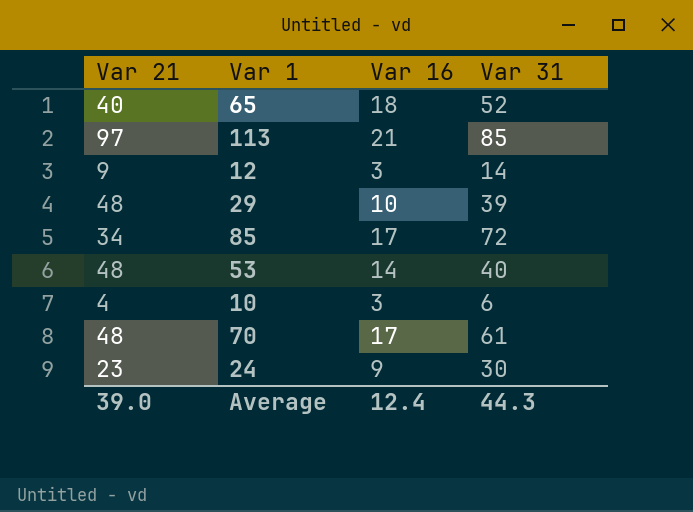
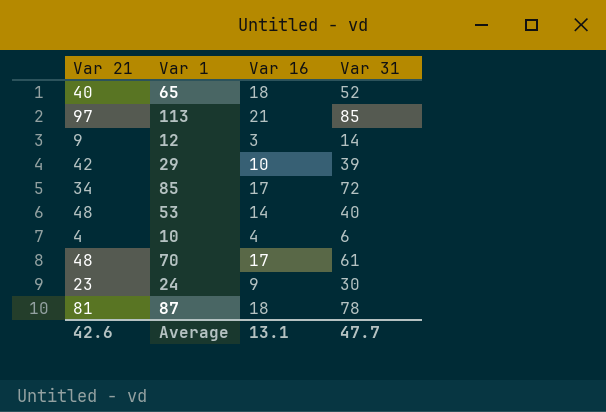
29 | Var 21: 48 -> 42
10 | Var 16: 3 -> 4
row 87: none -> 81 | 18 | 78
Average | Var 21: 39.0 -> 42.6
Average | Var 16: 12.4 -> 13.1
Average | Var 31: 44.3 -> 47.7

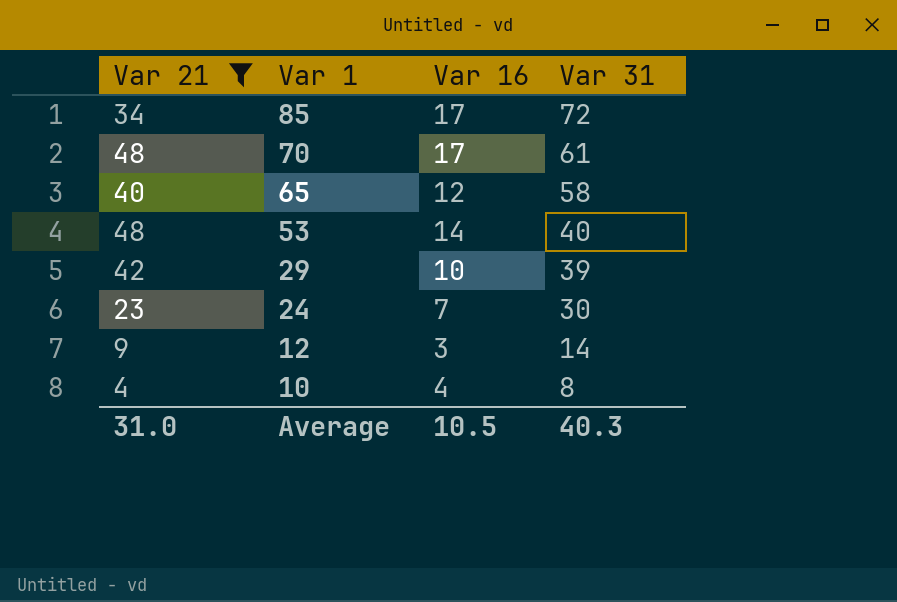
filter: none -> Var 21 <= 48
row order: none -> Var 1 descending
65 | Var 16: 18 -> 12
65 | Var 31: 52 -> 58
24 | Var 16: 9 -> 7
10 | Var 31: 6 -> 8
Average | Var 21: 42.6 -> 31.0
Average | Var 16: 13.1 -> 10.5
Average | Var 31: 47.7 -> 40.3

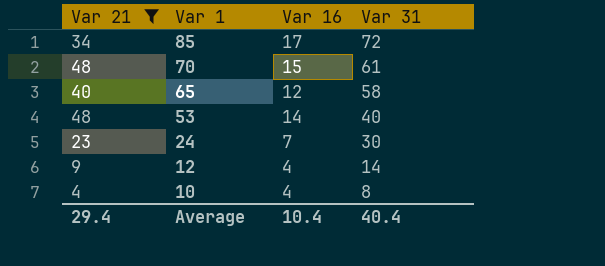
row 29: 42 | 10 | 39 -> none
70 | Var 16: 17 -> 15
12 | Var 16: 3 -> 4
Average | Var 21: 31.0 -> 29.4
Average | Var 16: 10.5 -> 10.4
Average | Var 31: 40.3 -> 40.4

